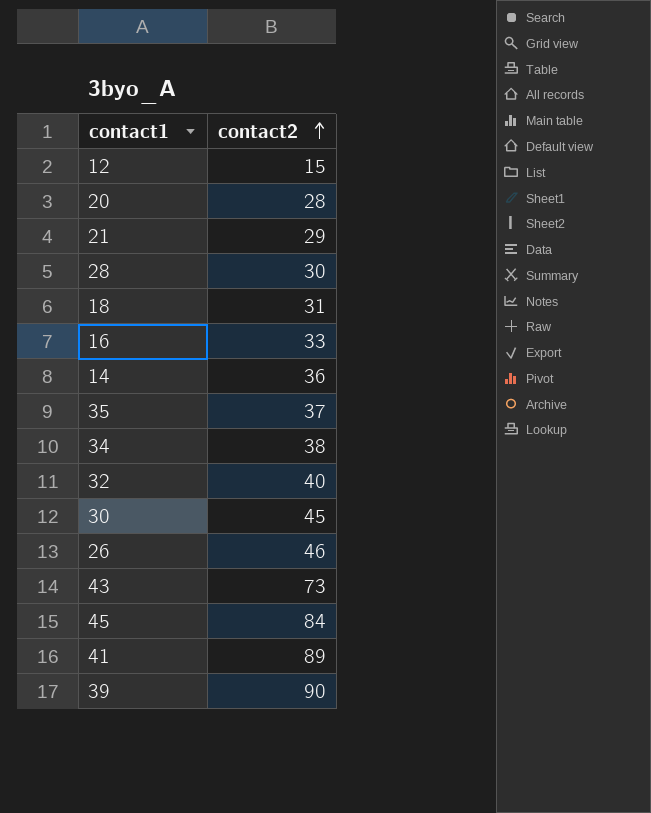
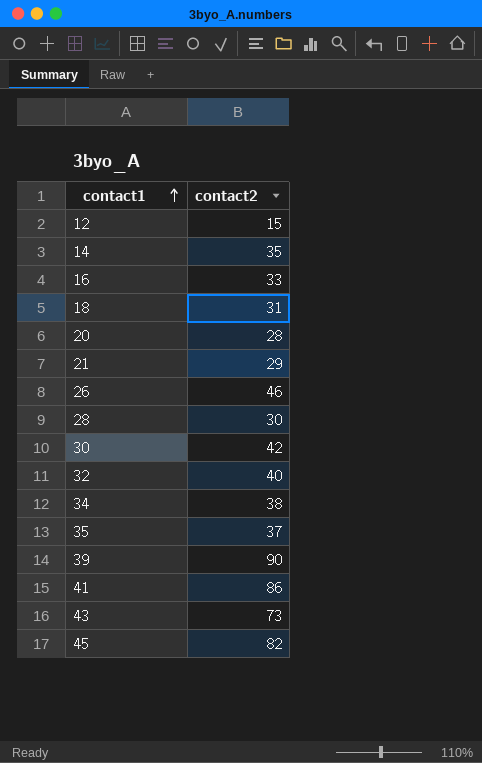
row order: contact2 ascending -> contact1 ascending
14 | contact2: 36 -> 35
30 | contact2: 45 -> 42
41 | contact2: 89 -> 86
45 | contact2: 84 -> 82

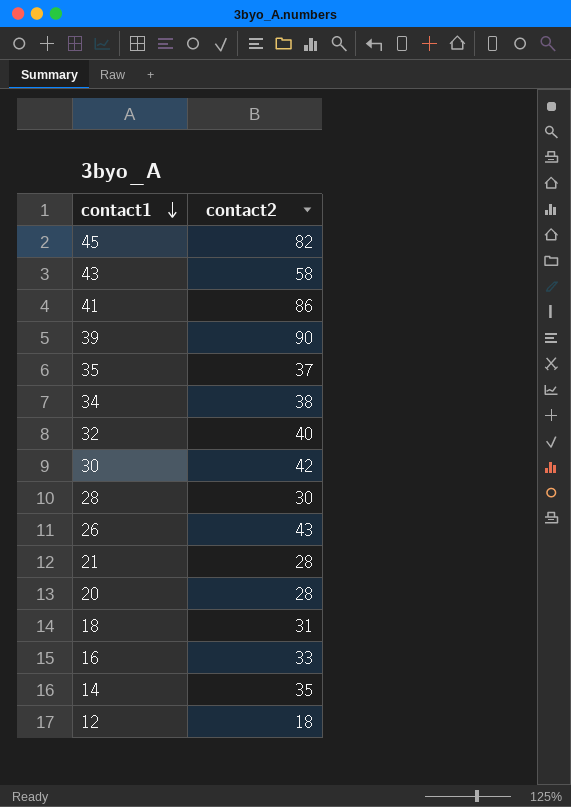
row order: contact1 ascending -> contact1 descending
43 | contact2: 73 -> 58
26 | contact2: 46 -> 43
21 | contact2: 29 -> 28
12 | contact2: 15 -> 18

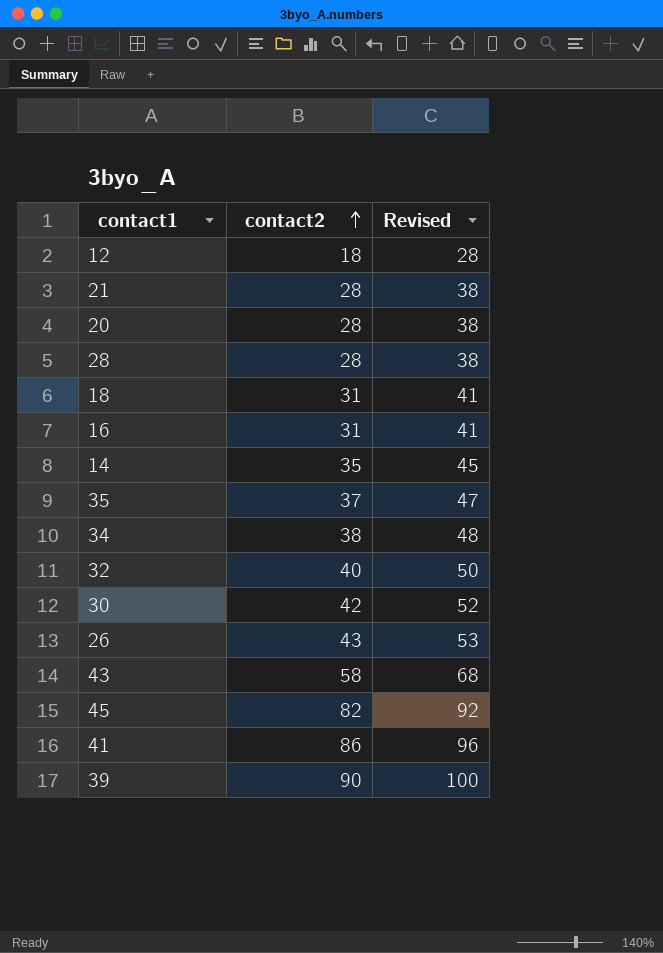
row order: contact1 descending -> contact2 ascending
column Revised | formula: none -> [contact2] + 10
28 | contact2: 30 -> 28
16 | contact2: 33 -> 31

